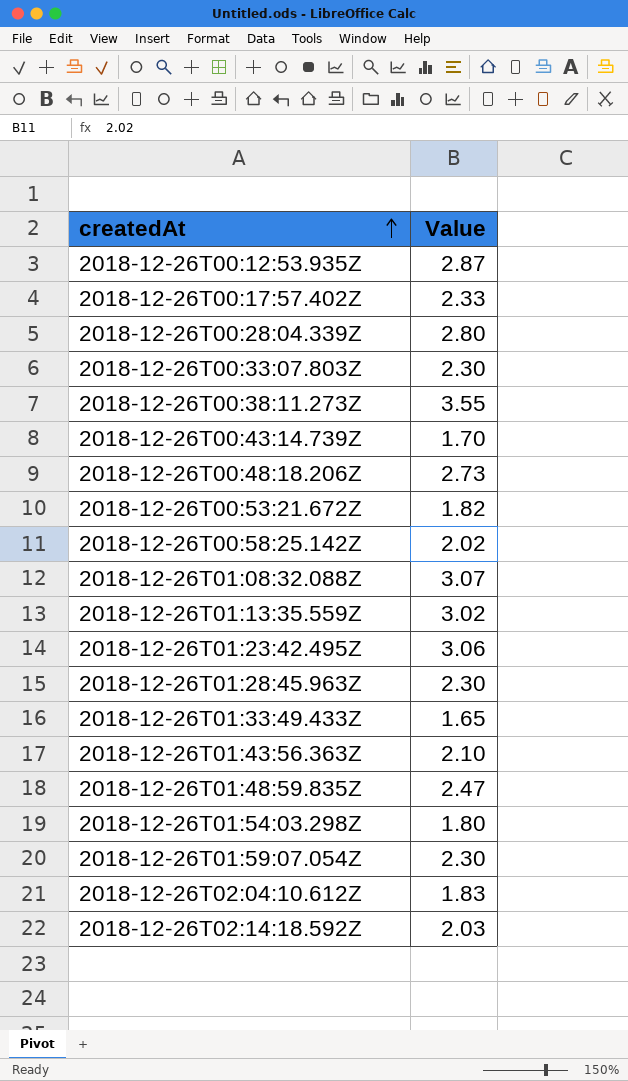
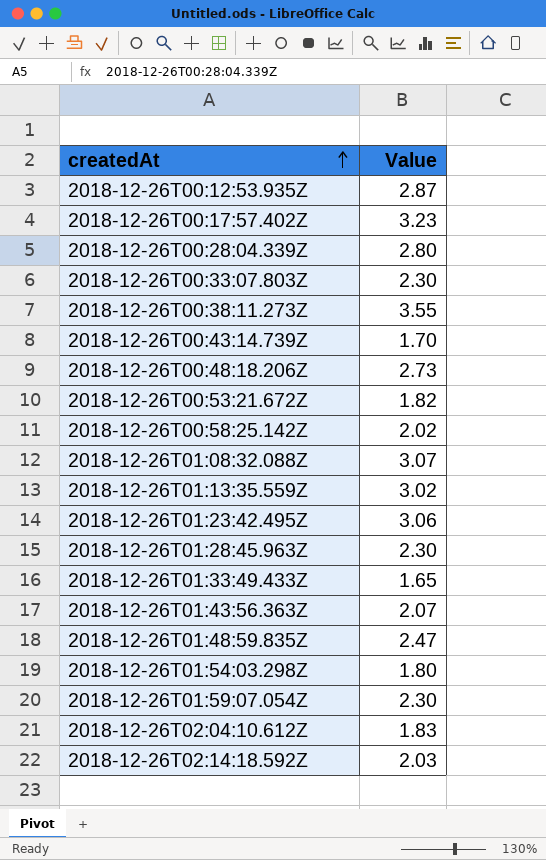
2018-12-26T00:17:57.402Z | Value: 2.33 -> 3.23
2018-12-26T01:43:56.363Z | Value: 2.10 -> 2.07

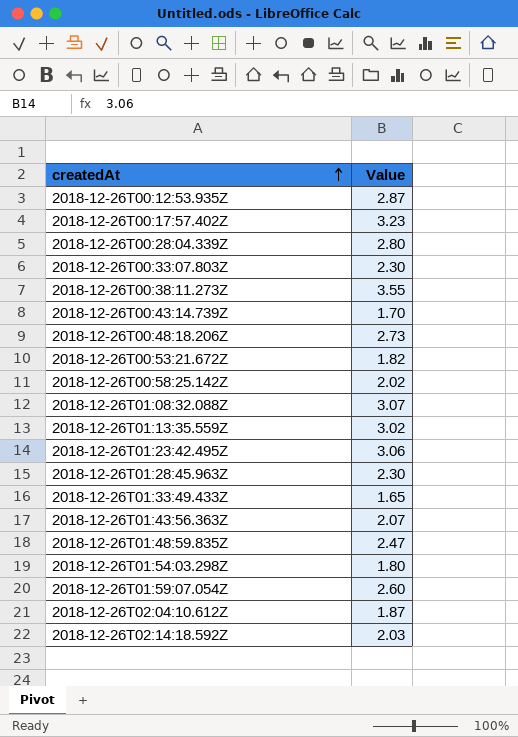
2018-12-26T01:59:07.054Z | Value: 2.30 -> 2.60
2018-12-26T02:04:10.612Z | Value: 1.83 -> 1.87

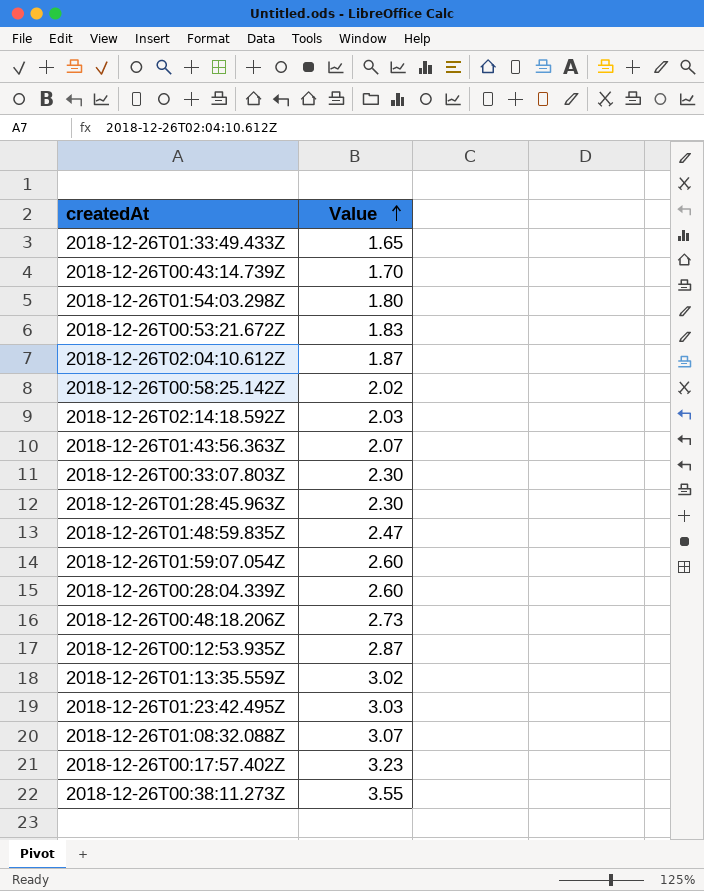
row order: createdAt ascending -> Value ascending
2018-12-26T00:53:21.672Z | Value: 1.82 -> 1.83
2018-12-26T00:28:04.339Z | Value: 2.80 -> 2.60
2018-12-26T01:23:42.495Z | Value: 3.06 -> 3.03

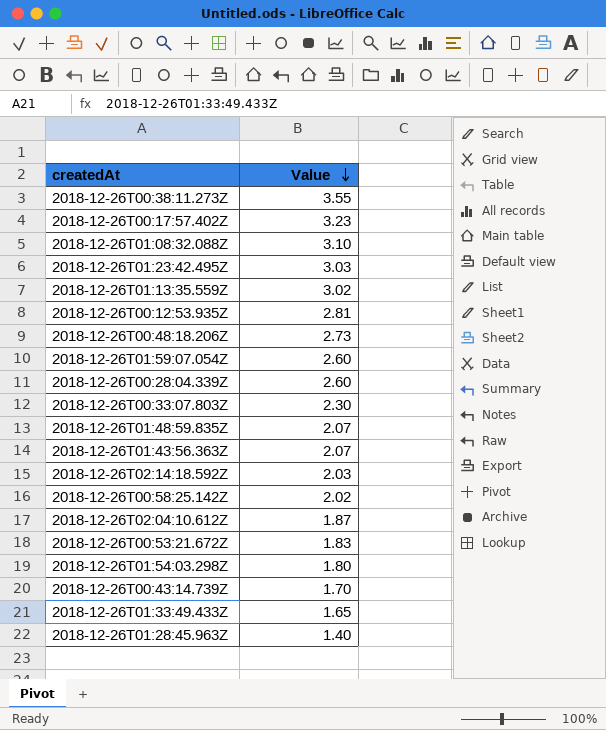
row order: Value ascending -> Value descending
2018-12-26T01:08:32.088Z | Value: 3.07 -> 3.10
2018-12-26T00:12:53.935Z | Value: 2.87 -> 2.81
2018-12-26T01:48:59.835Z | Value: 2.47 -> 2.07
2018-12-26T01:28:45.963Z | Value: 2.30 -> 1.40

